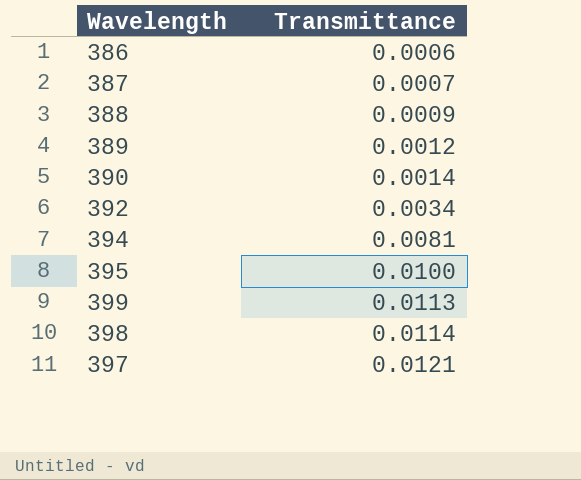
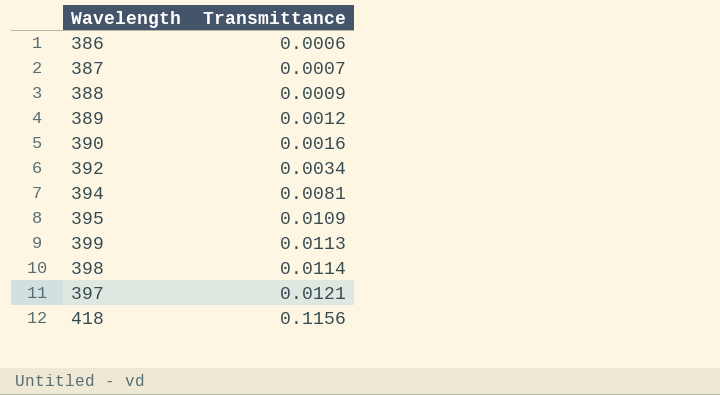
390 | Transmittance: 0.0014 -> 0.0016
395 | Transmittance: 0.0100 -> 0.0109
row 418: none -> 0.1156

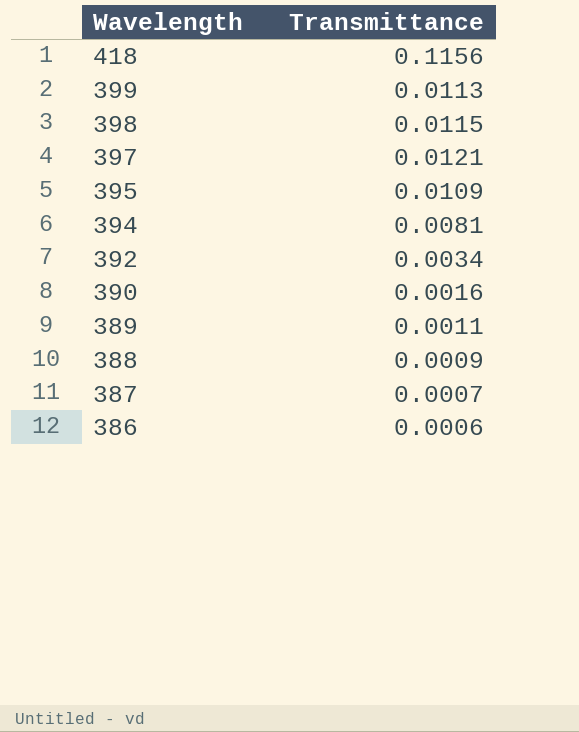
row order: Transmittance ascending -> Wavelength descending
398 | Transmittance: 0.0114 -> 0.0115
389 | Transmittance: 0.0012 -> 0.0011

